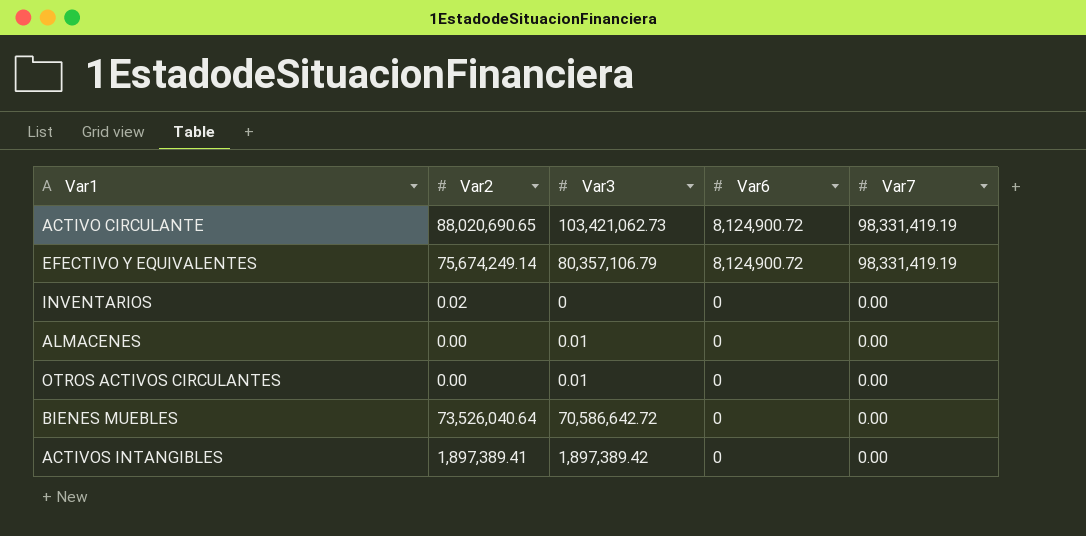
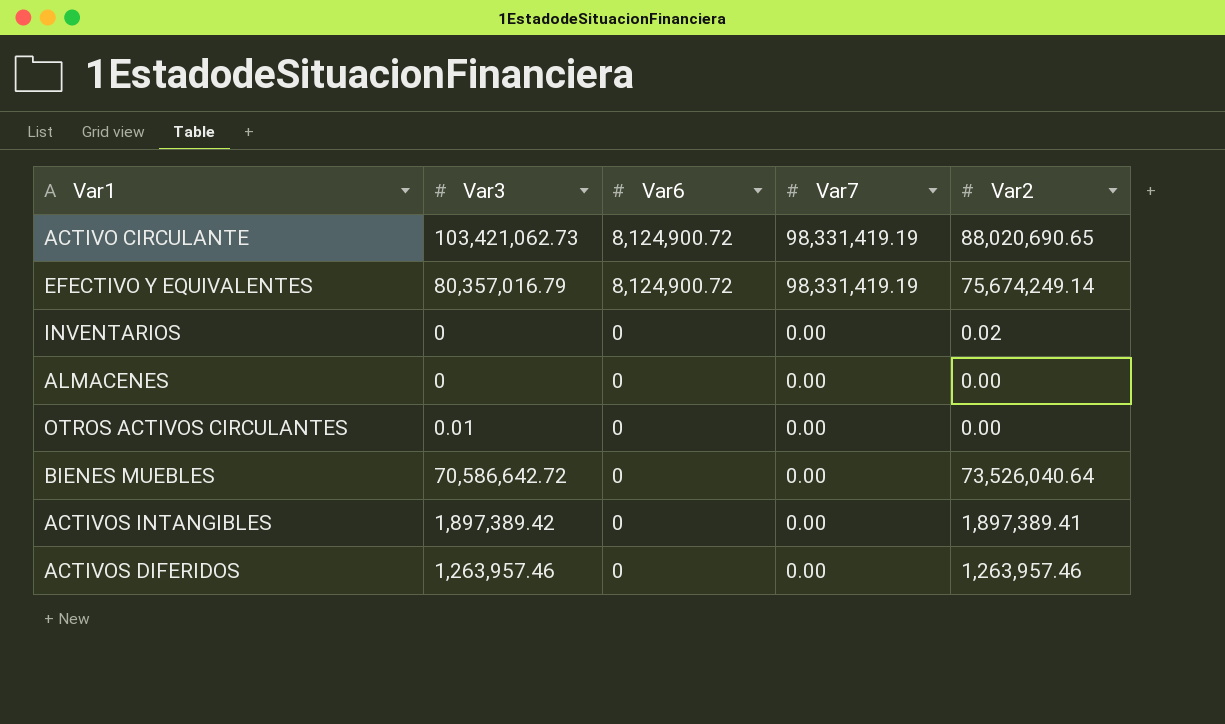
column Var2 | position: 2 -> 5
EFECTIVO Y EQUIVALENTES | Var3: 80,357,106.79 -> 80,357,016.79
ALMACENES | Var3: 0.01 -> 0
row ACTIVOS DIFERIDOS: none -> 1,263,957.46 | 0 | 0.00 | 1,263,957.46

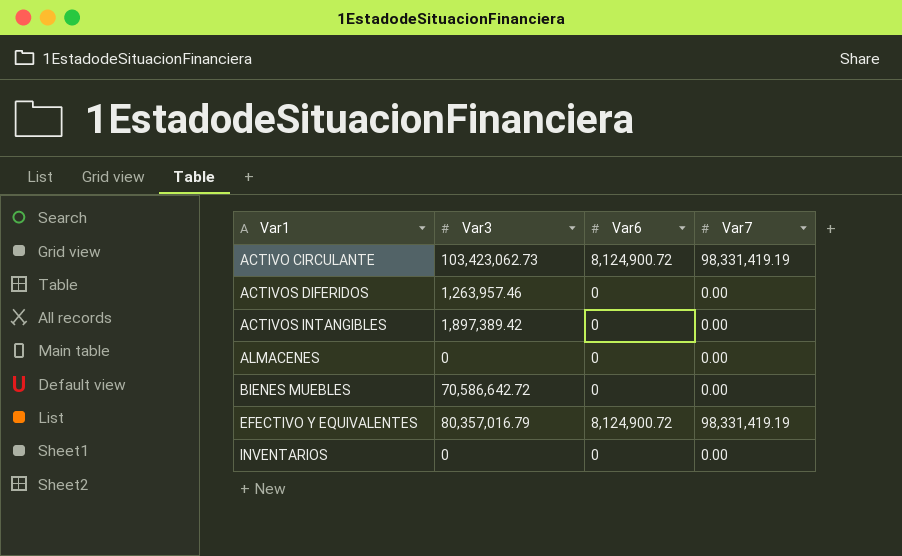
row order: Var6 descending -> Var1 ascending
column Var2 | position: 5 -> none
row OTROS ACTIVOS CIRCULANTES: 0.01 | 0 | 0.00 | 0.00 -> none
ACTIVO CIRCULANTE | Var3: 103,421,062.73 -> 103,423,062.73

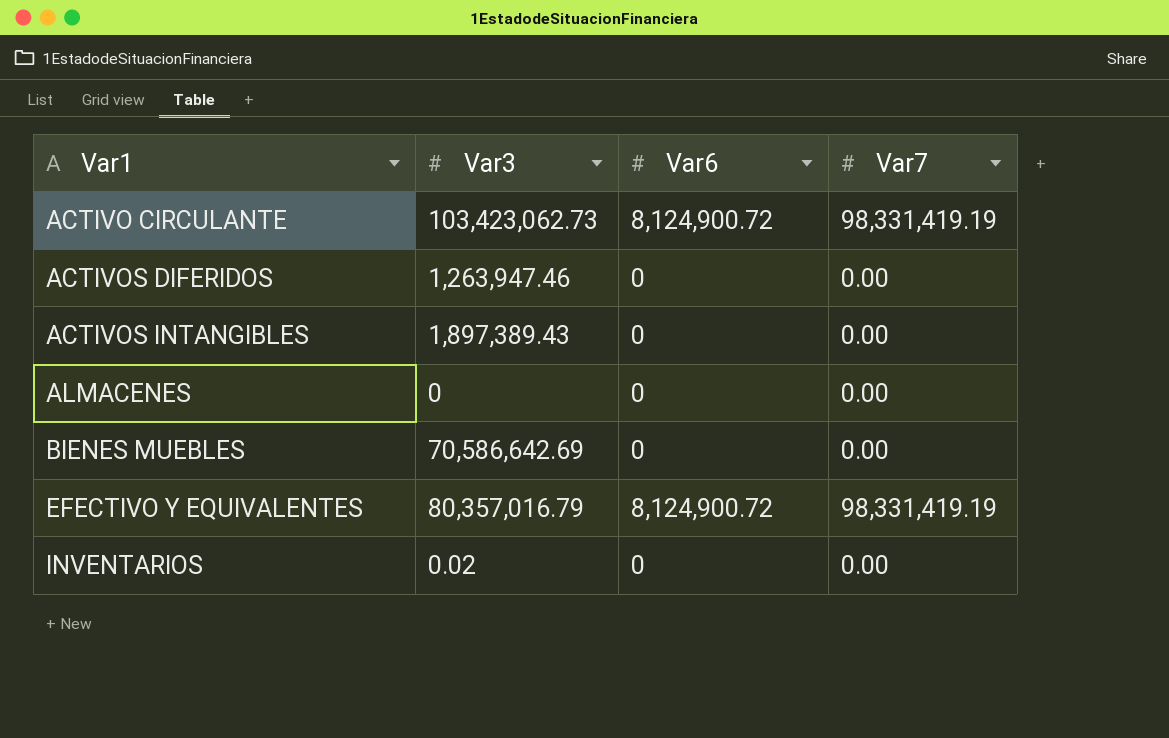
ACTIVOS DIFERIDOS | Var3: 1,263,957.46 -> 1,263,947.46
ACTIVOS INTANGIBLES | Var3: 1,897,389.42 -> 1,897,389.43
BIENES MUEBLES | Var3: 70,586,642.72 -> 70,586,642.69
INVENTARIOS | Var3: 0 -> 0.02

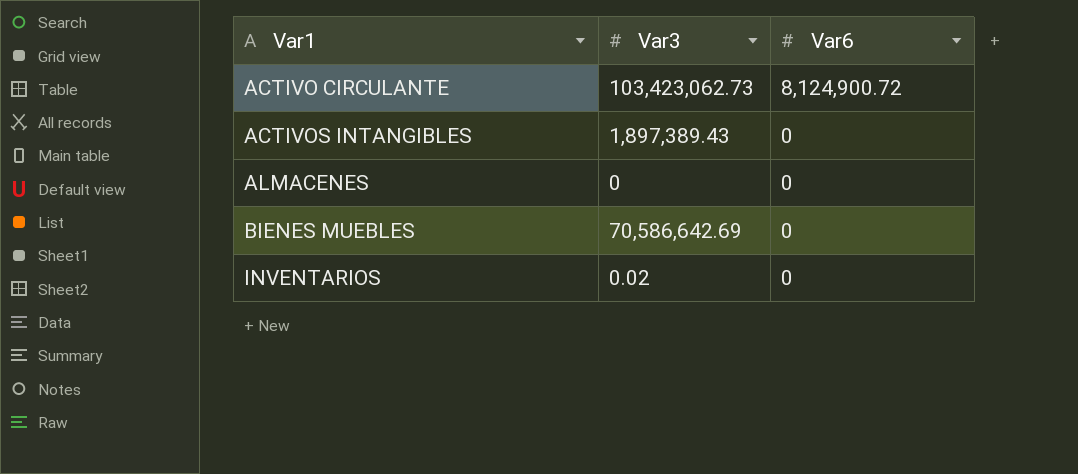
column Var7 | position: 4 -> none
row ACTIVOS DIFERIDOS: 1,263,947.46 | 0 | 0.00 -> none
row EFECTIVO Y EQUIVALENTES: 80,357,016.79 | 8,124,900.72 | 98,331,419.19 -> none

